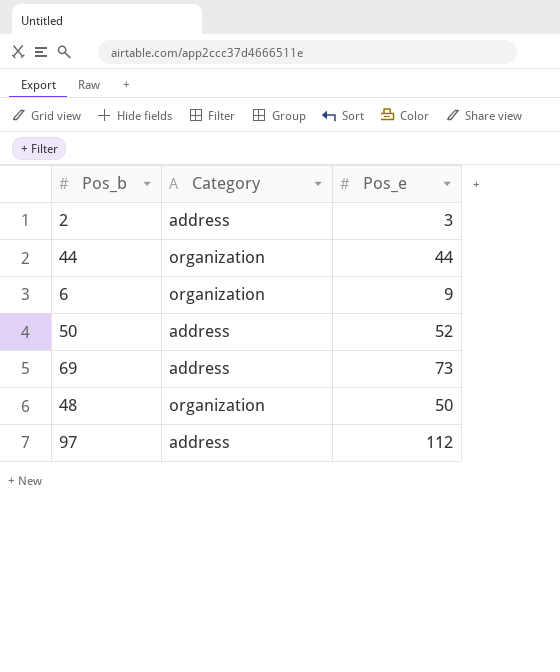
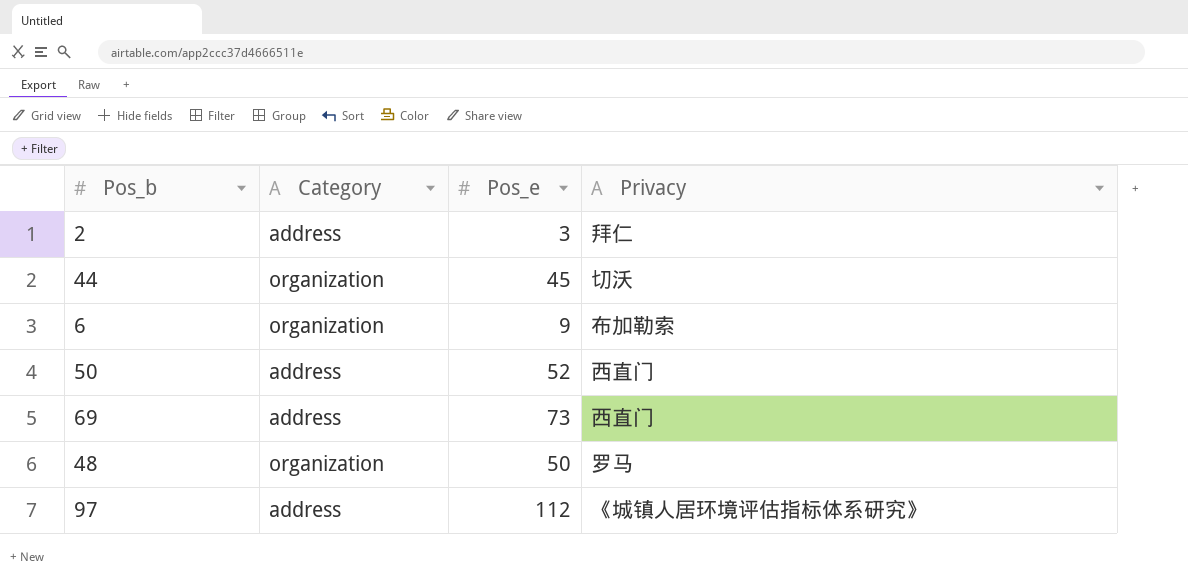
column Privacy | position: none -> 4
44 | Pos_e: 44 -> 45

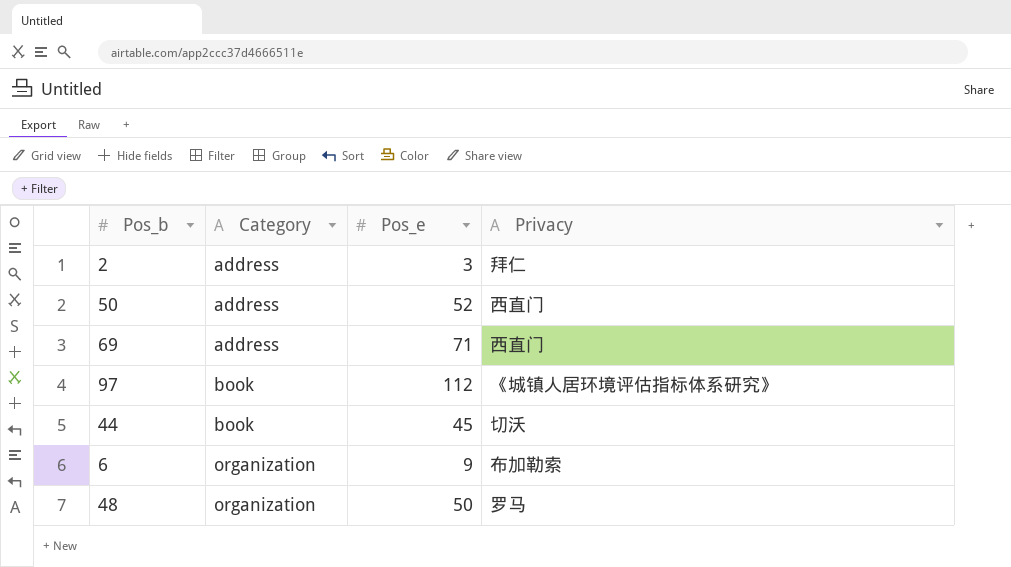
row order: none -> Category ascending
69 | Pos_e: 73 -> 71
97 | Category: address -> book
44 | Category: organization -> book

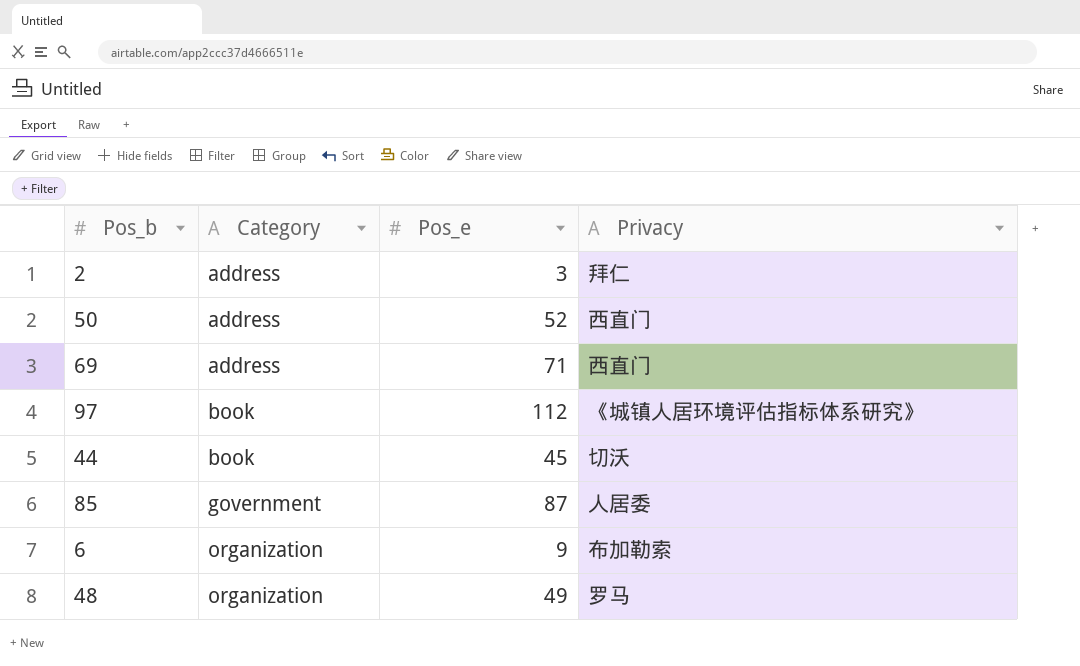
row 85: none -> government | 87 | 人居委
48 | Pos_e: 50 -> 49

